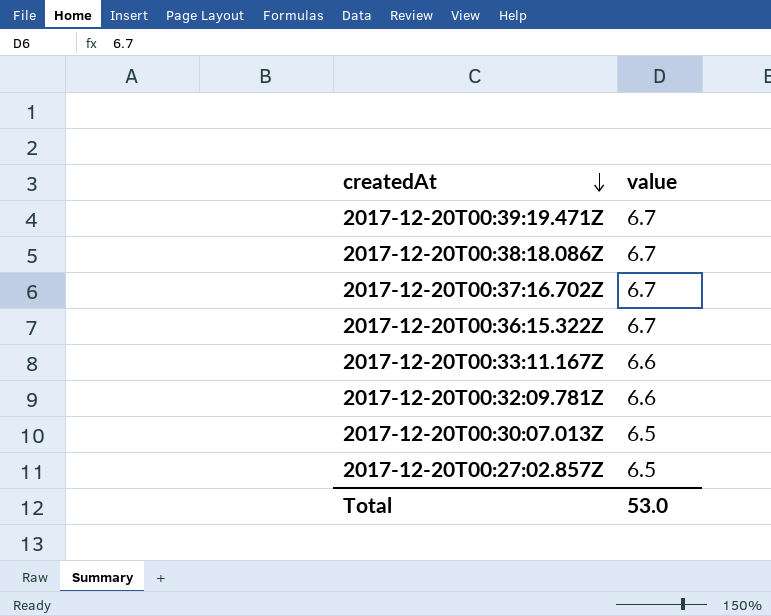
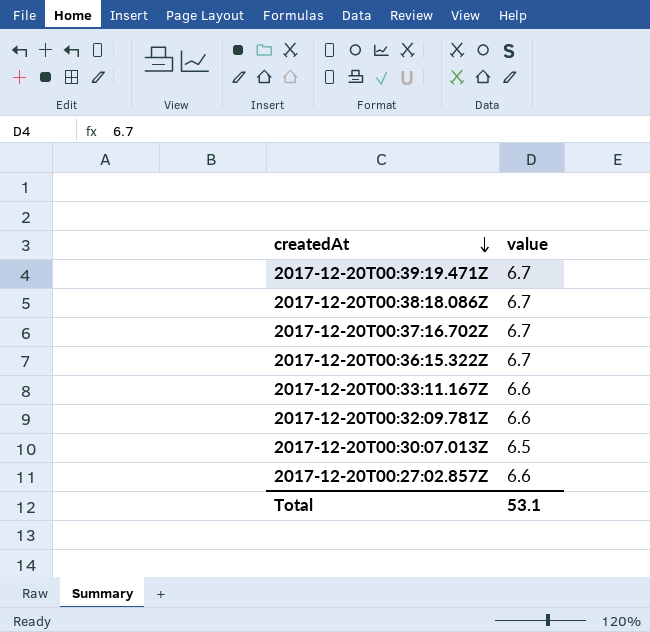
2017-12-20T00:27:02.857Z | value: 6.5 -> 6.6
Total | value: 53.0 -> 53.1

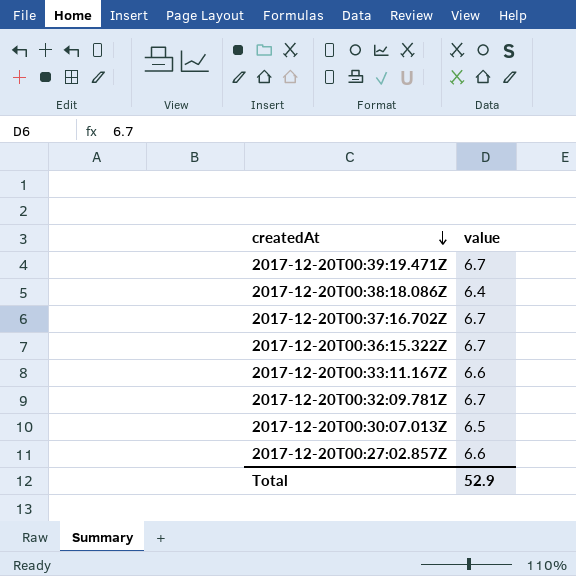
2017-12-20T00:38:18.086Z | value: 6.7 -> 6.4
2017-12-20T00:32:09.781Z | value: 6.6 -> 6.7
Total | value: 53.1 -> 52.9

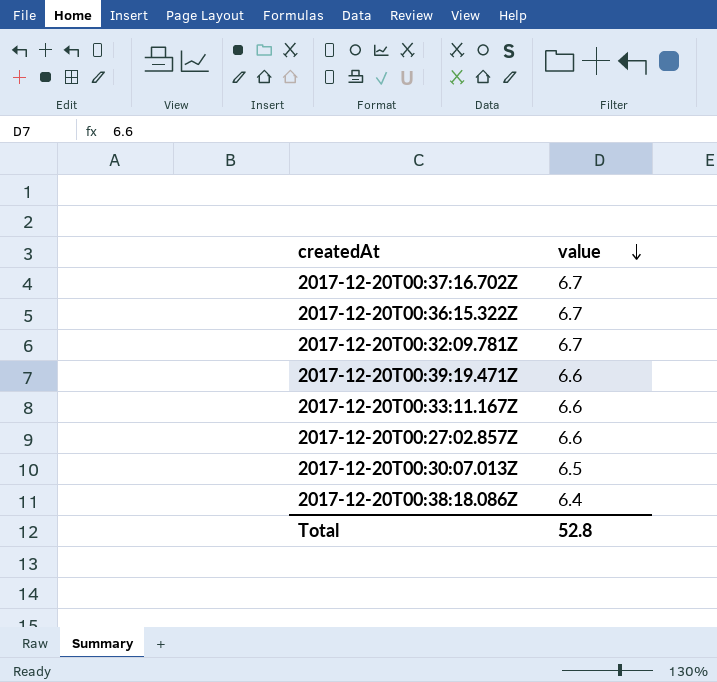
row order: createdAt descending -> value descending
2017-12-20T00:39:19.471Z | value: 6.7 -> 6.6
Total | value: 52.9 -> 52.8

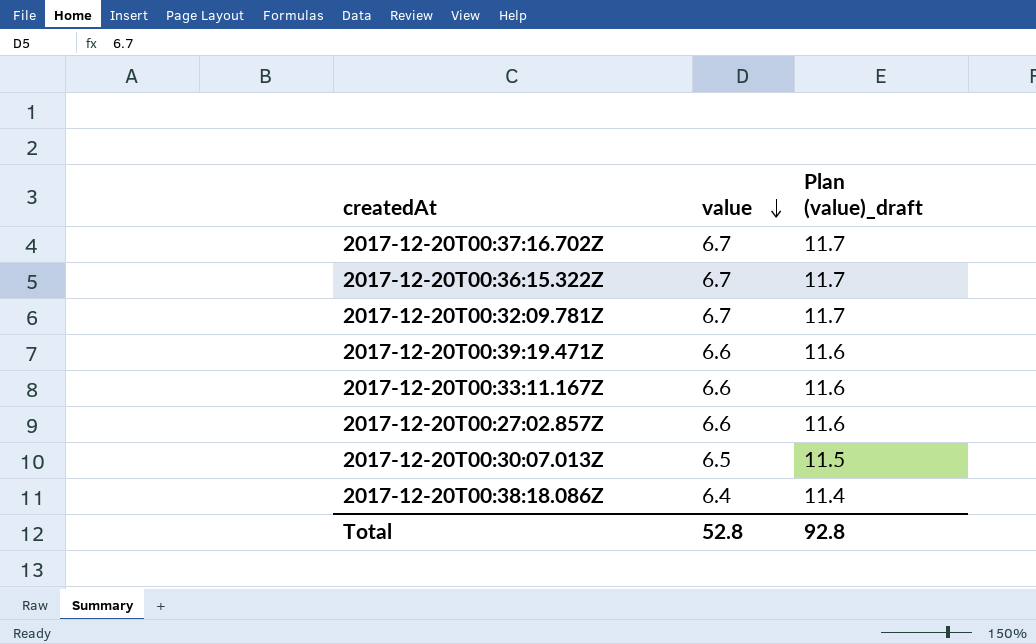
column Plan (value)_draft | formula: none -> [value] + 5

